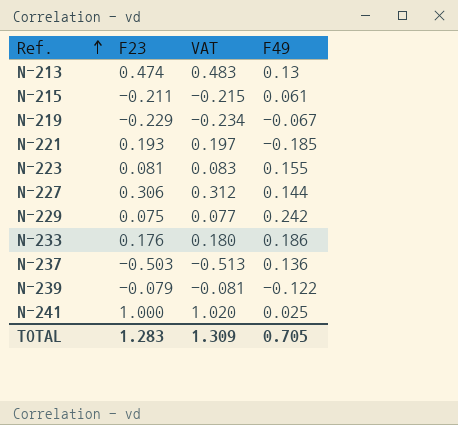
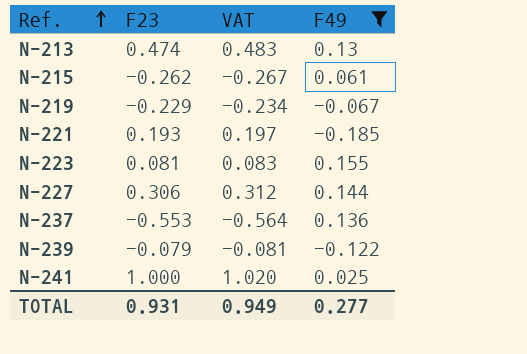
filter: none -> F49 <= 0.155
N-215 | F23: -0.211 -> -0.262
N-215 | VAT: -0.215 -> -0.267
N-237 | F23: -0.503 -> -0.553
N-237 | VAT: -0.513 -> -0.564
TOTAL | F23: 1.283 -> 0.931
TOTAL | VAT: 1.309 -> 0.949
TOTAL | F49: 0.705 -> 0.277

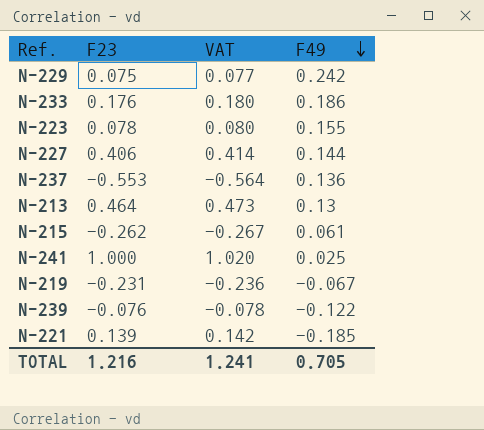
filter: F49 <= 0.155 -> none
row order: Ref. ascending -> F49 descending
N-223 | F23: 0.081 -> 0.078
N-223 | VAT: 0.083 -> 0.080
N-227 | F23: 0.306 -> 0.406
N-227 | VAT: 0.312 -> 0.414
N-213 | F23: 0.474 -> 0.464
N-213 | VAT: 0.483 -> 0.473
N-219 | F23: -0.229 -> -0.231
N-219 | VAT: -0.234 -> -0.236
N-239 | F23: -0.079 -> -0.076
N-239 | VAT: -0.081 -> -0.078
N-221 | F23: 0.193 -> 0.139
N-221 | VAT: 0.197 -> 0.142
TOTAL | F23: 0.931 -> 1.216
TOTAL | VAT: 0.949 -> 1.241
TOTAL | F49: 0.277 -> 0.705

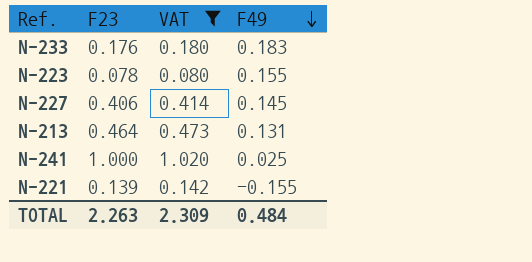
filter: none -> VAT >= 0.080
N-233 | F49: 0.186 -> 0.183
N-227 | F49: 0.144 -> 0.145
N-213 | F49: 0.13 -> 0.131
N-221 | F49: -0.185 -> -0.155
TOTAL | F23: 1.216 -> 2.263
TOTAL | VAT: 1.241 -> 2.309
TOTAL | F49: 0.705 -> 0.484

